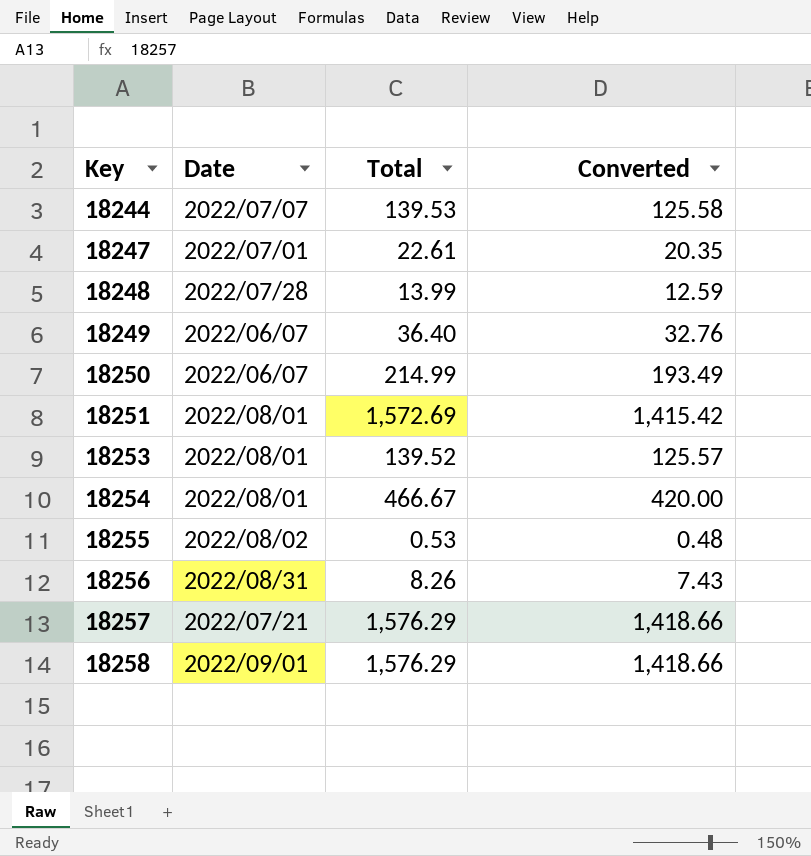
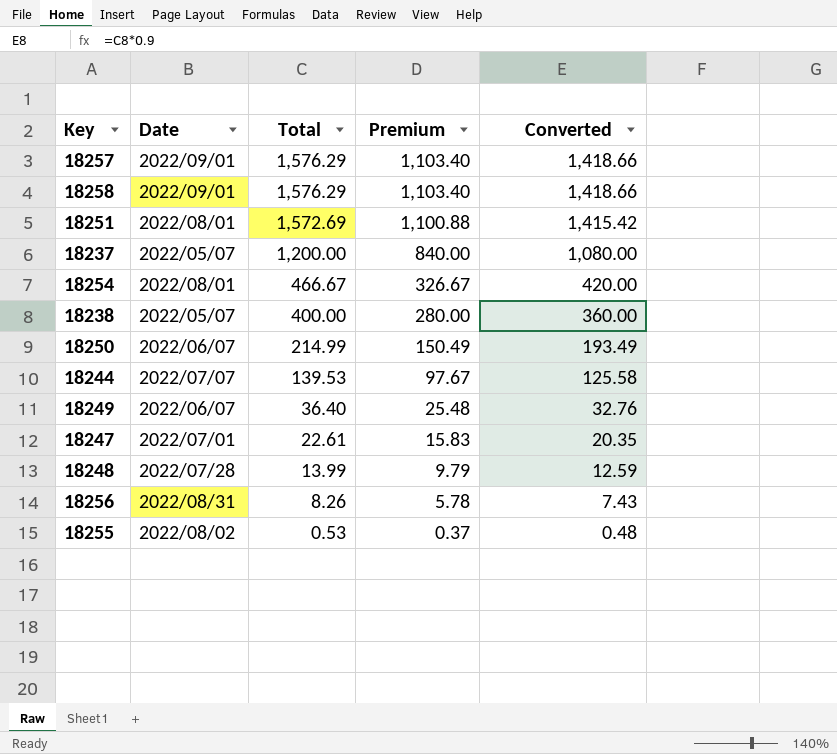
row order: Key ascending -> Total descending
column Premium | formula: none -> [Total] * 0.7
row 18253: 2022/08/01 | 139.52 | 125.57 -> none
18257 | Date: 2022/07/21 -> 2022/09/01
row 18237: none -> 2022/05/07 | 1,200.00 | 840.00 | 1,080.00
row 18238: none -> 2022/05/07 | 400.00 | 280.00 | 360.00

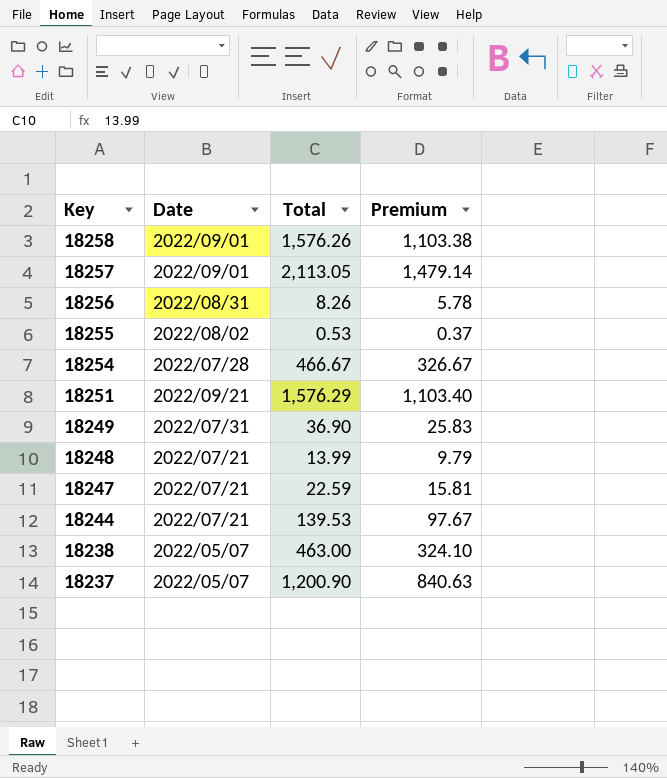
row order: Total descending -> Key descending
column Converted | formula: [Total] * 0.9 -> none
row 18250: 2022/06/07 | 214.99 | 150.49 | 193.49 -> none
18258 | Total: 1,576.29 -> 1,576.26
18258 | Premium: 1,103.40 -> 1,103.38
18257 | Total: 1,576.29 -> 2,113.05
18257 | Premium: 1,103.40 -> 1,479.14
18254 | Date: 2022/08/01 -> 2022/07/28
18251 | Date: 2022/08/01 -> 2022/09/21
18251 | Total: 1,572.69 -> 1,576.29
18251 | Premium: 1,100.88 -> 1,103.40
18249 | Date: 2022/06/07 -> 2022/07/31
18249 | Total: 36.40 -> 36.90
18249 | Premium: 25.48 -> 25.83
18248 | Date: 2022/07/28 -> 2022/07/21
18247 | Date: 2022/07/01 -> 2022/07/21
18247 | Total: 22.61 -> 22.59
18247 | Premium: 15.83 -> 15.81
18244 | Date: 2022/07/07 -> 2022/07/21
18238 | Total: 400.00 -> 463.00
18238 | Premium: 280.00 -> 324.10
18237 | Total: 1,200.00 -> 1,200.90
18237 | Premium: 840.00 -> 840.63

